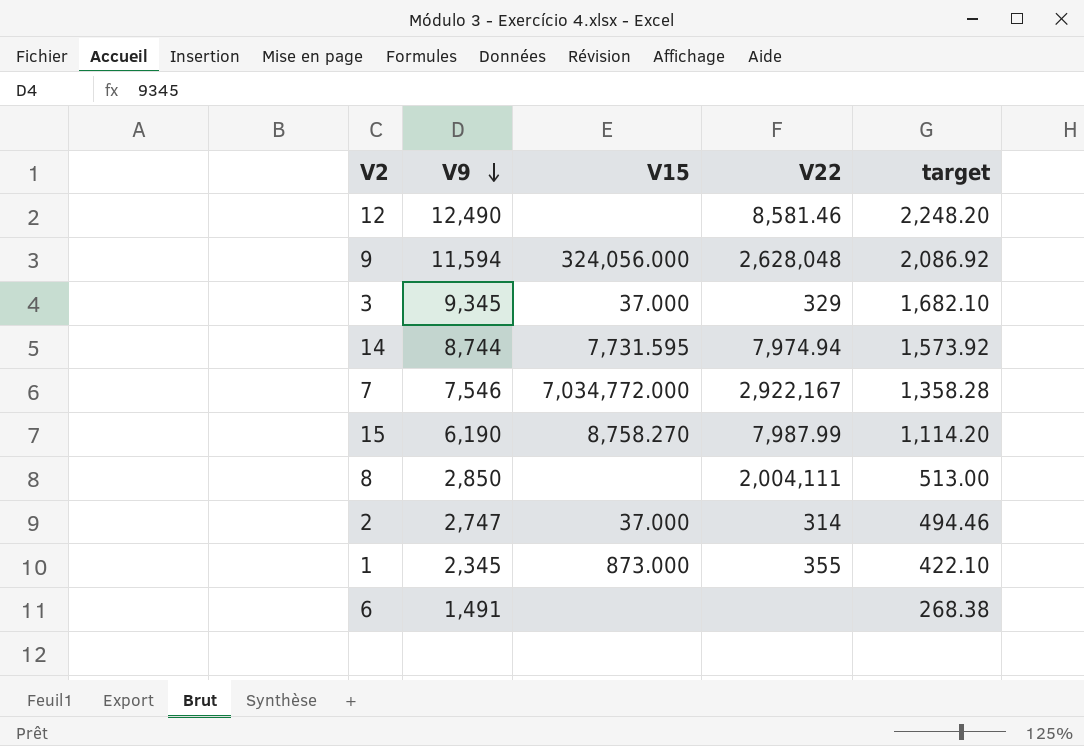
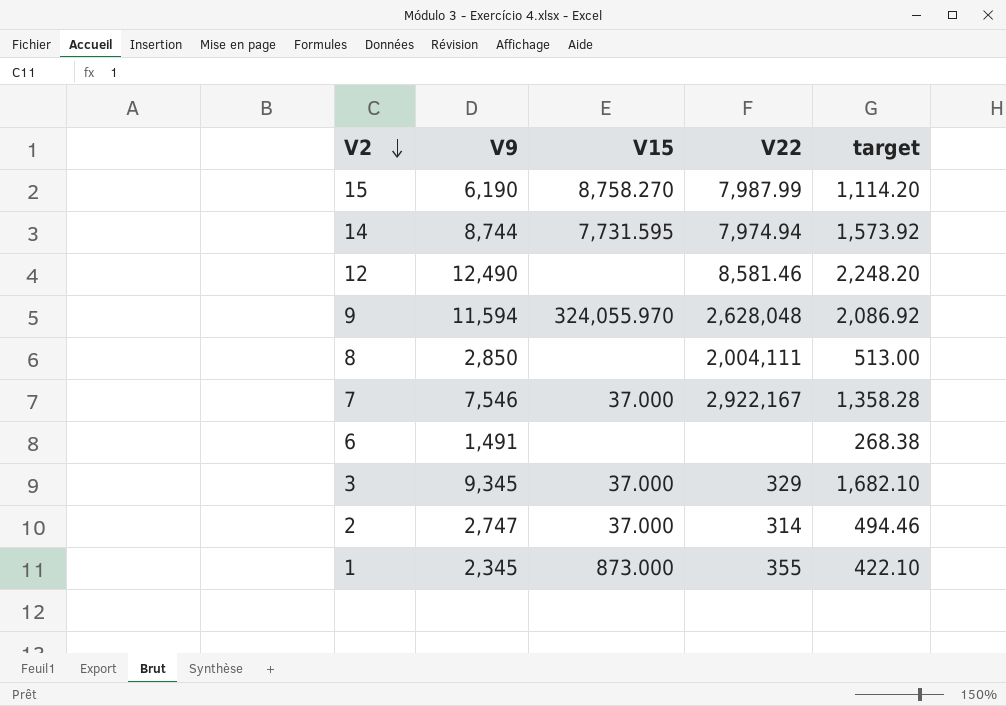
row order: V9 descending -> V2 descending
9 | V15: 324,056.000 -> 324,055.970
7 | V15: 7,034,772.000 -> 37.000

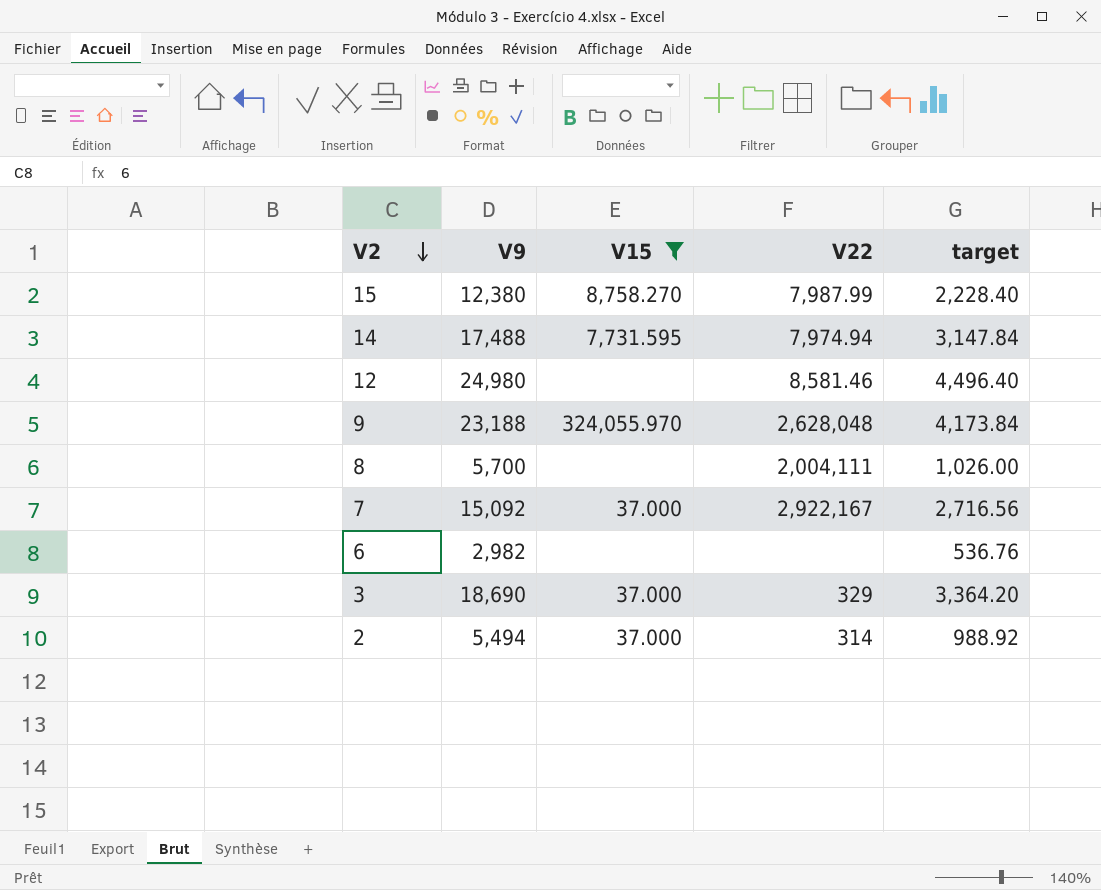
filter: none -> V15 != 873.000
15 | V9: 6,190 -> 12,380
15 | target: 1,114.20 -> 2,228.40
14 | V9: 8,744 -> 17,488
14 | target: 1,573.92 -> 3,147.84
12 | V9: 12,490 -> 24,980
12 | target: 2,248.20 -> 4,496.40
9 | V9: 11,594 -> 23,188
9 | target: 2,086.92 -> 4,173.84
8 | V9: 2,850 -> 5,700
8 | target: 513.00 -> 1,026.00
7 | V9: 7,546 -> 15,092
7 | target: 1,358.28 -> 2,716.56
6 | V9: 1,491 -> 2,982
6 | target: 268.38 -> 536.76
3 | V9: 9,345 -> 18,690
3 | target: 1,682.10 -> 3,364.20
2 | V9: 2,747 -> 5,494
2 | target: 494.46 -> 988.92

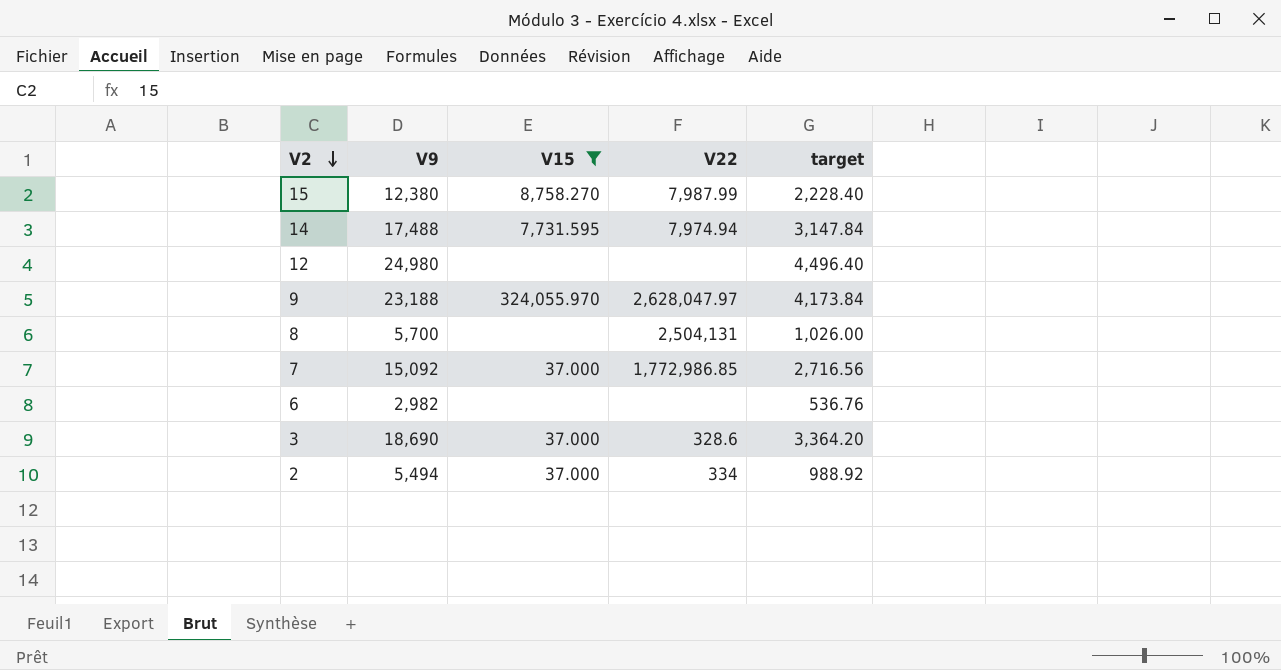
12 | V22: 8,581.46 -> none
9 | V22: 2,628,048 -> 2,628,047.97
8 | V22: 2,004,111 -> 2,504,131
7 | V22: 2,922,167 -> 1,772,986.85
3 | V22: 329 -> 328.6
2 | V22: 314 -> 334

